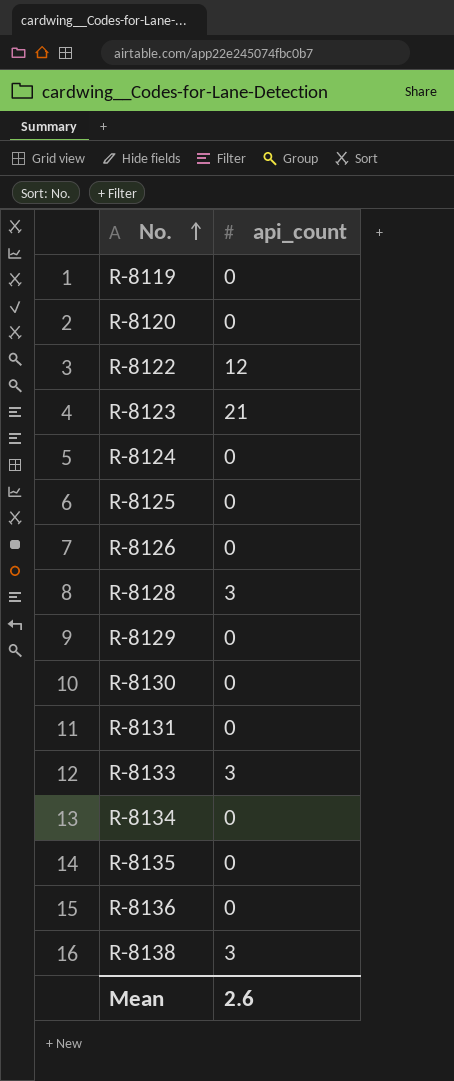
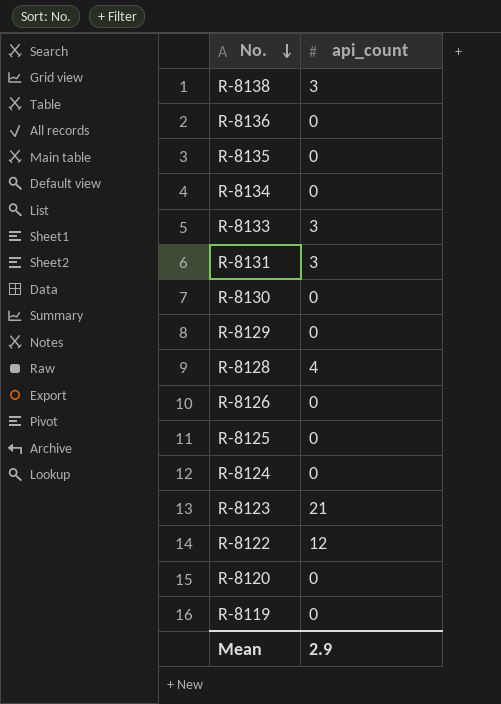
row order: No. ascending -> No. descending
R-8131 | api_count: 0 -> 3
R-8128 | api_count: 3 -> 4
Mean | api_count: 2.6 -> 2.9

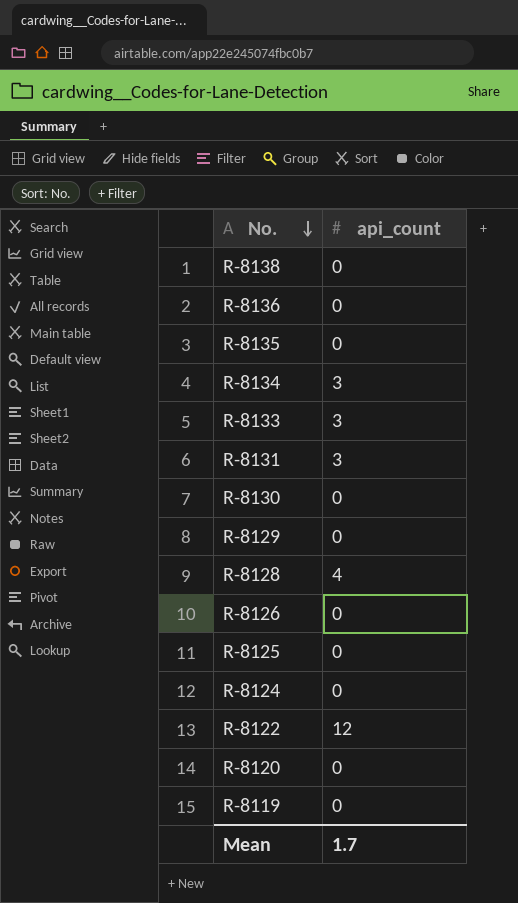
row R-8123: 21 -> none
R-8138 | api_count: 3 -> 0
R-8134 | api_count: 0 -> 3
Mean | api_count: 2.9 -> 1.7

